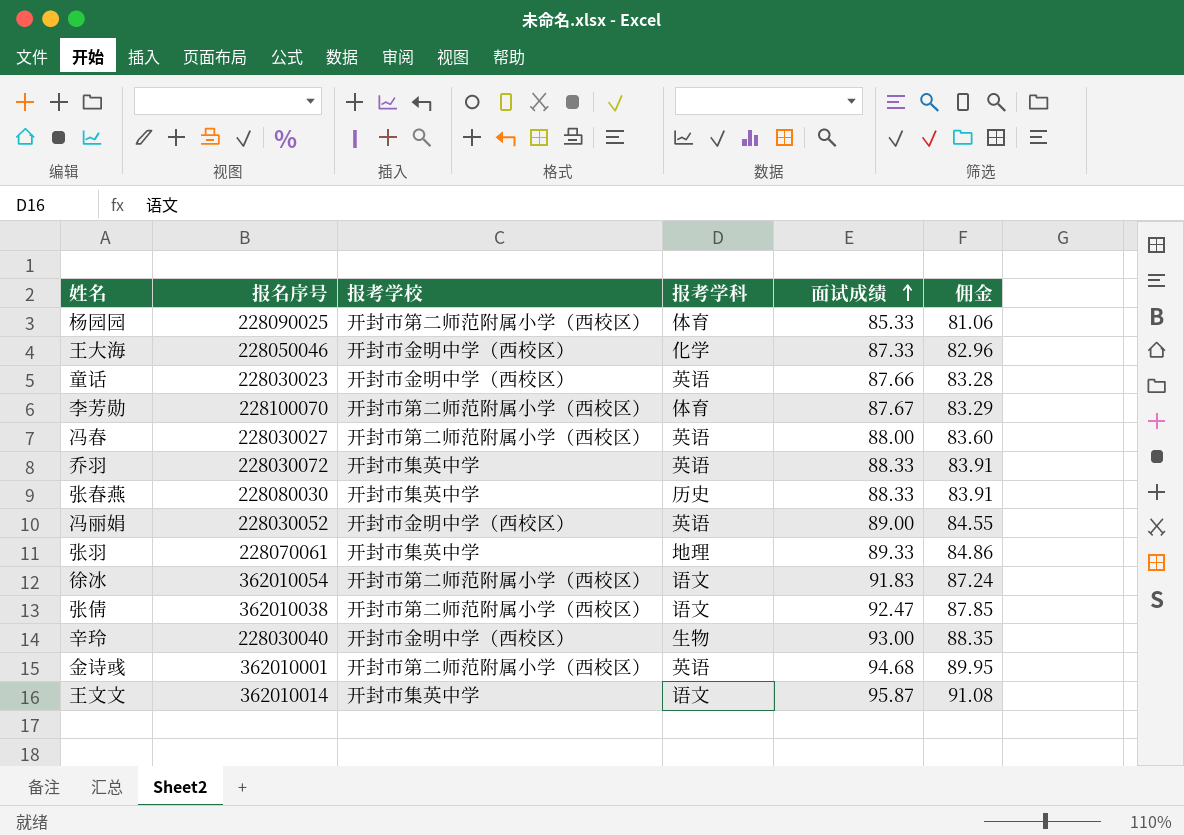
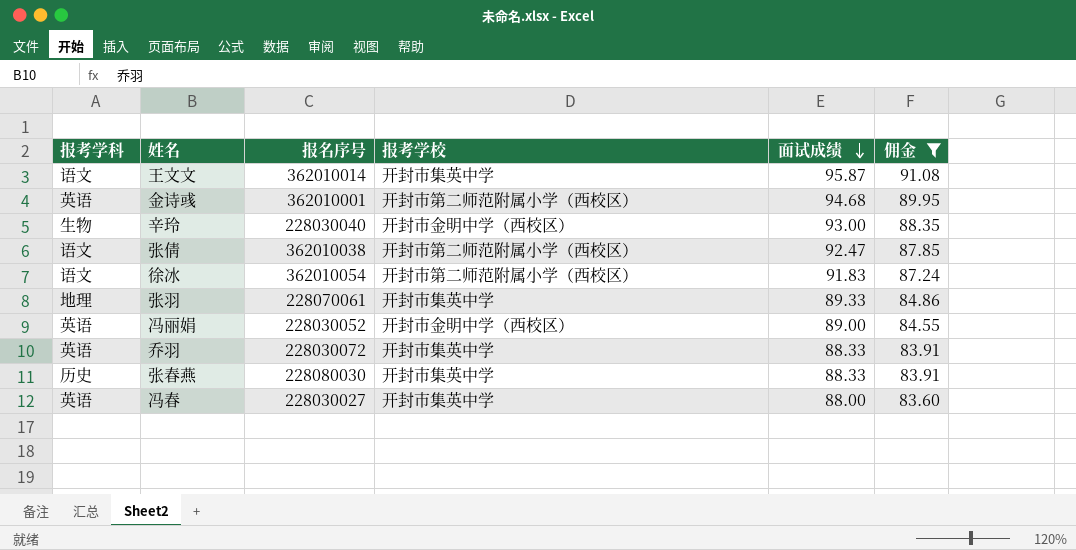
filter: none -> 佣金 >= 83.60
row order: 面试成绩 ascending -> 面试成绩 descending
column 报考学科 | position: 4 -> 1
冯春 | 报考学校: 开封市第二师范附属小学（西校区） -> 开封市集英中学

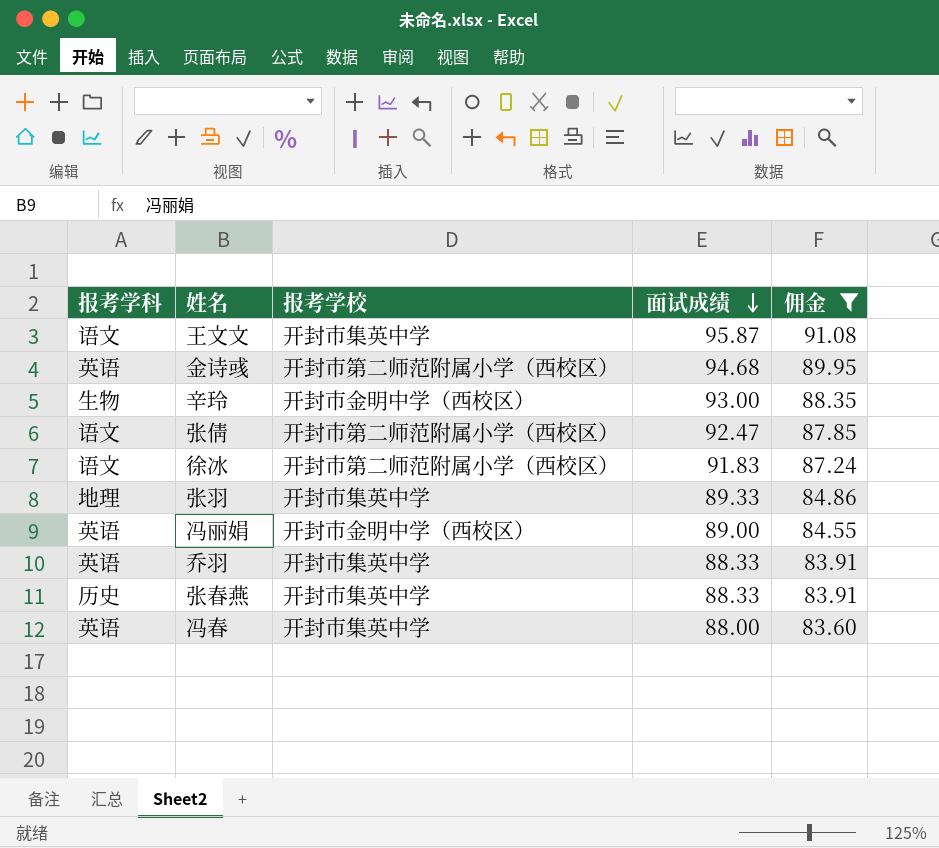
column 报名序号 | position: 3 -> none

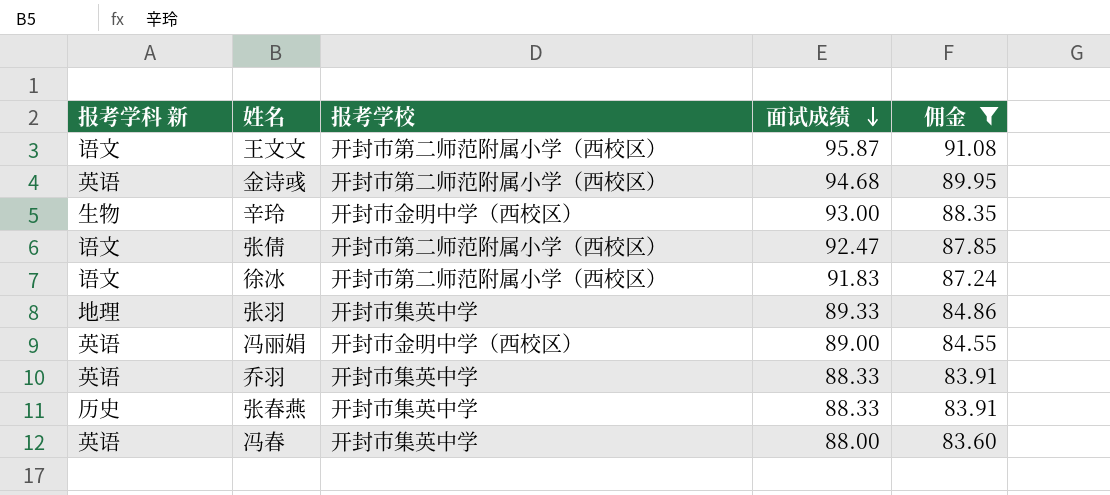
column name: 报考学科 -> 报考学科 新
王文文 | 报考学校: 开封市集英中学 -> 开封市第二师范附属小学（西校区）

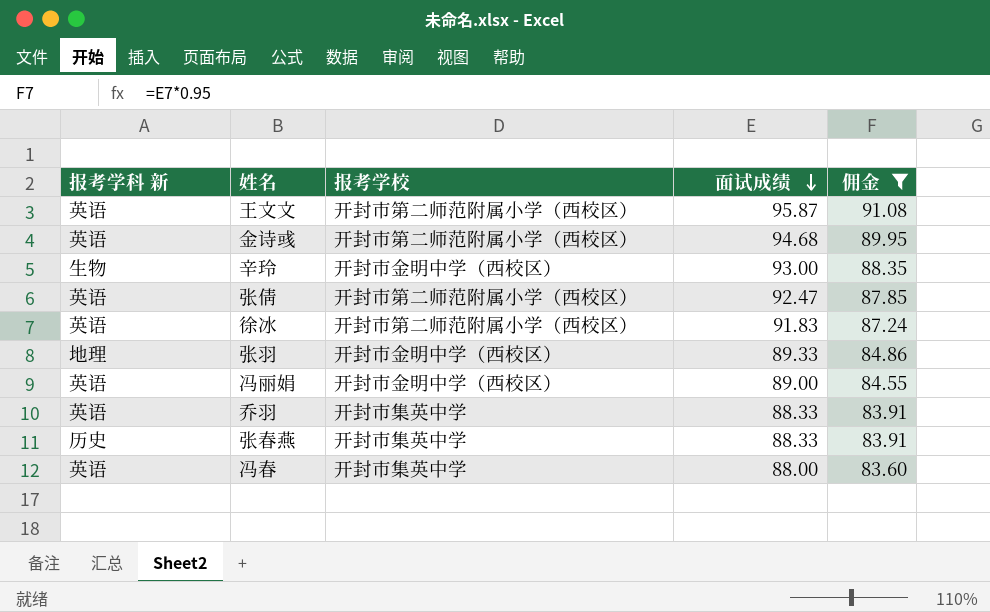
王文文 | 报考学科 新: 语文 -> 英语
张倩 | 报考学科 新: 语文 -> 英语
徐冰 | 报考学科 新: 语文 -> 英语
张羽 | 报考学校: 开封市集英中学 -> 开封市金明中学（西校区）

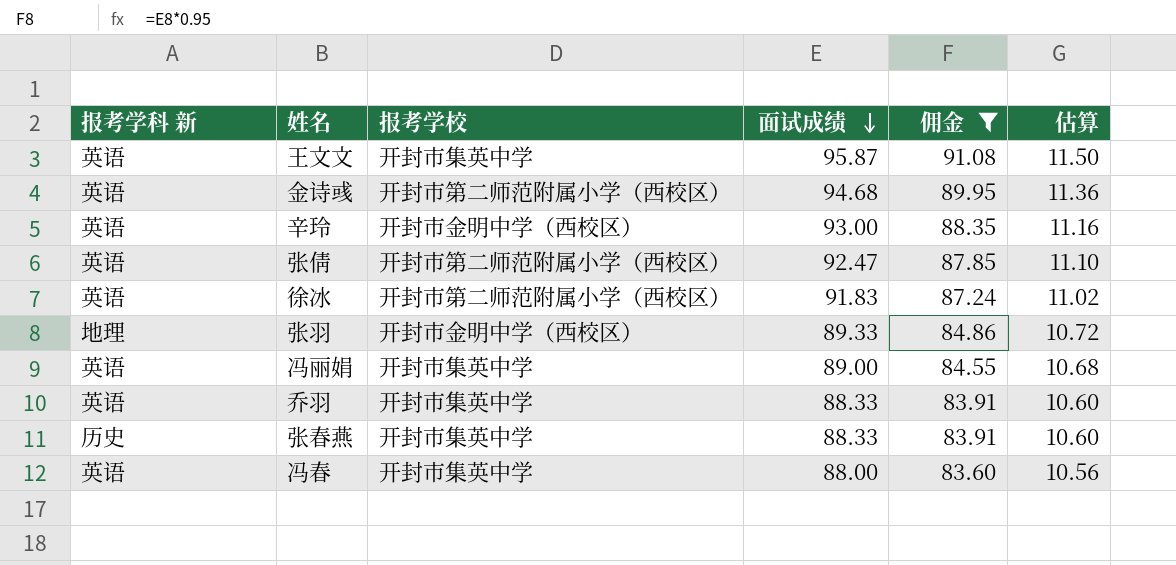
column 估算 | formula: none -> [面试成绩] * 0.12
王文文 | 报考学校: 开封市第二师范附属小学（西校区） -> 开封市集英中学
辛玲 | 报考学科 新: 生物 -> 英语
冯丽娟 | 报考学校: 开封市金明中学（西校区） -> 开封市集英中学

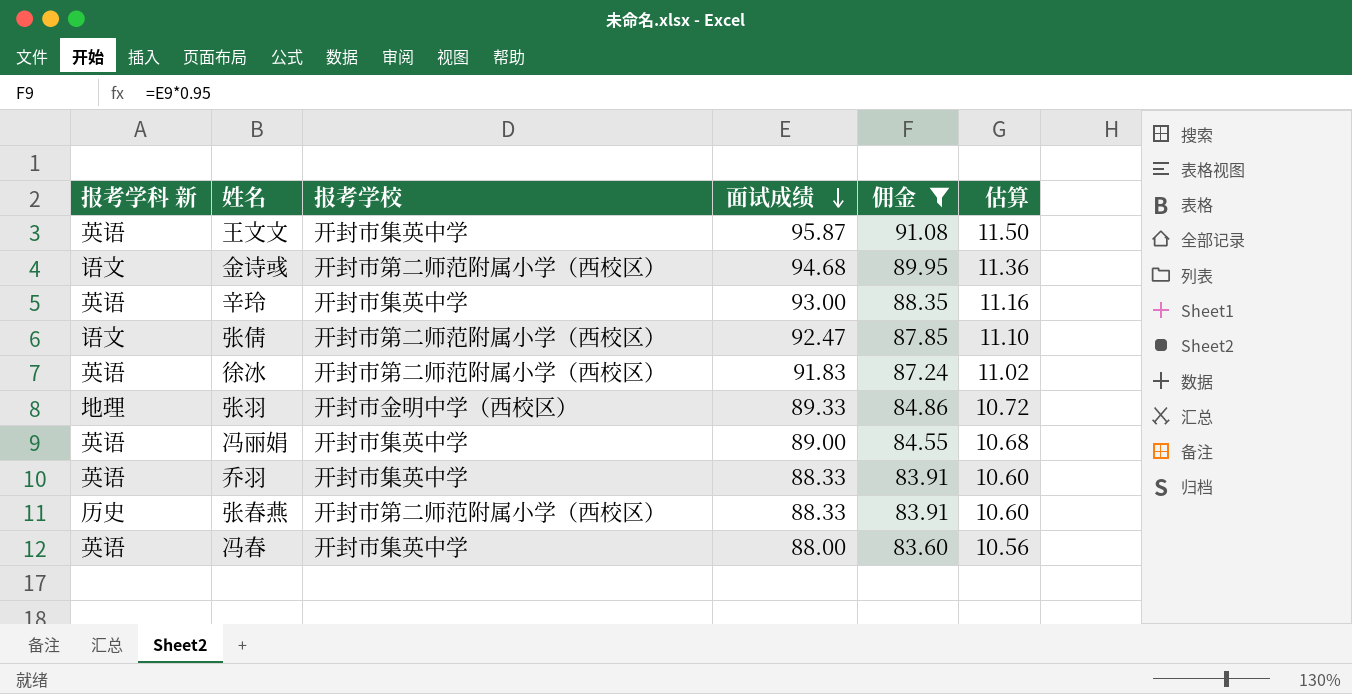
金诗彧 | 报考学科 新: 英语 -> 语文
辛玲 | 报考学校: 开封市金明中学（西校区） -> 开封市集英中学
张倩 | 报考学科 新: 英语 -> 语文
张春燕 | 报考学校: 开封市集英中学 -> 开封市第二师范附属小学（西校区）

